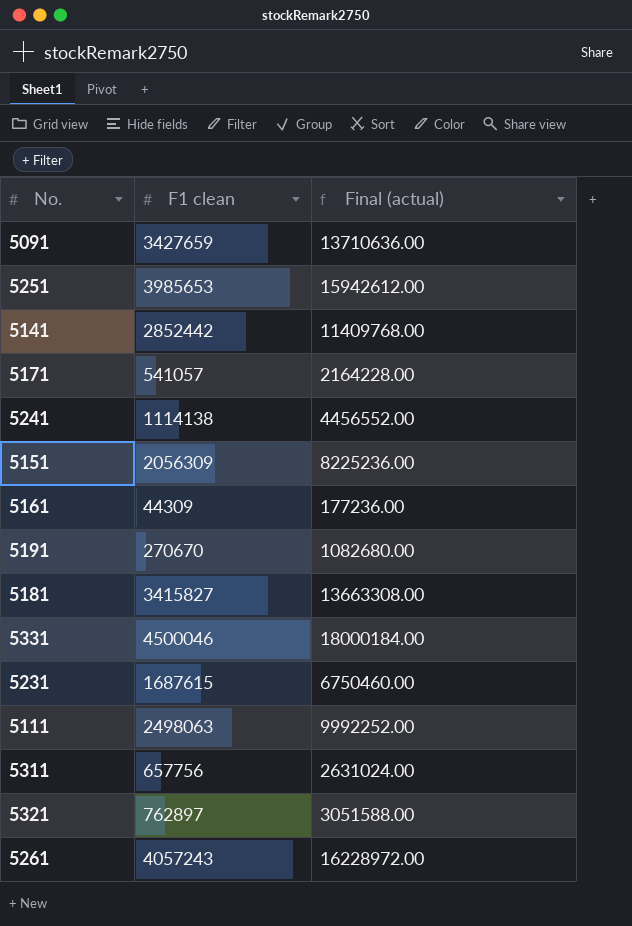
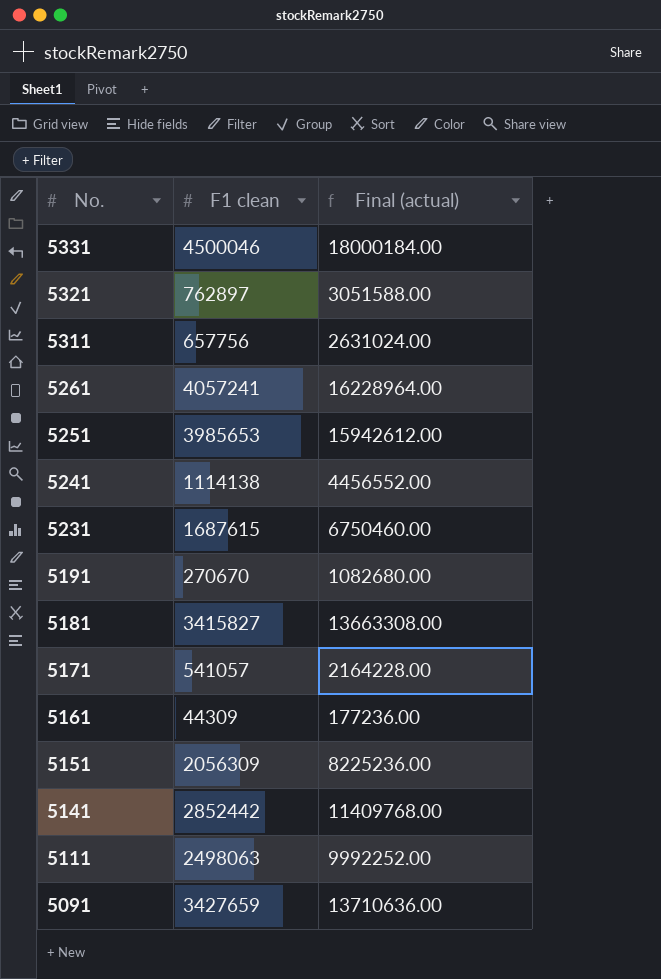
row order: none -> No. descending
5261 | F1 clean: 4057243 -> 4057241
5261 | Final (actual): 16228972.00 -> 16228964.00

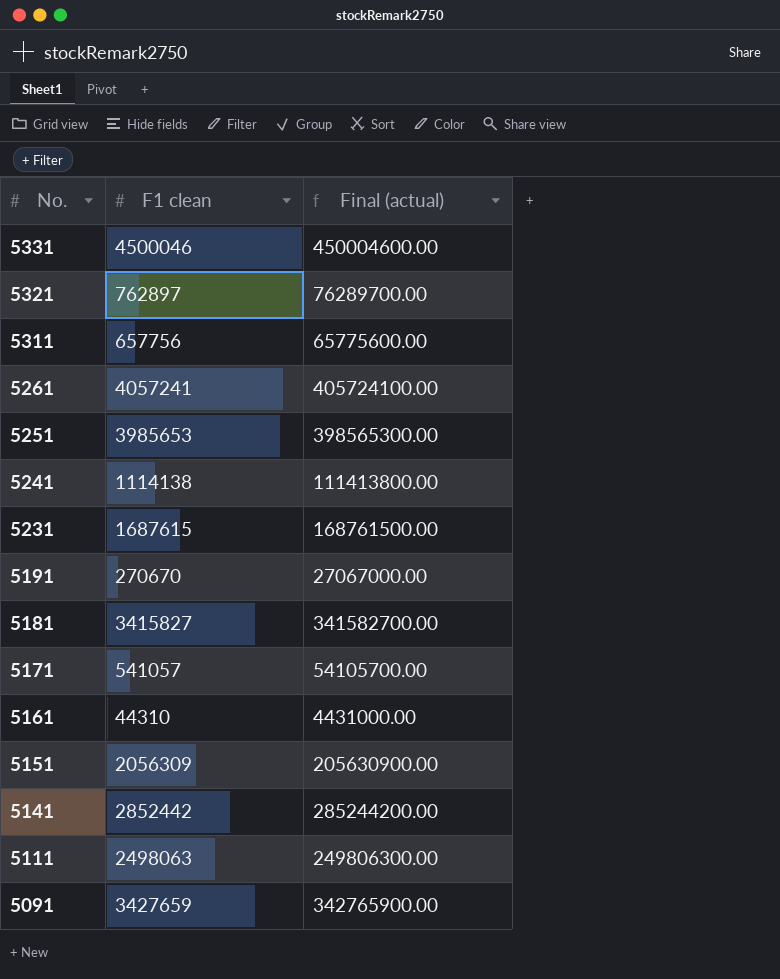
column Final (actual) | formula: [F1 clean] * 4 -> [F1 clean] * 100
5161 | F1 clean: 44309 -> 44310

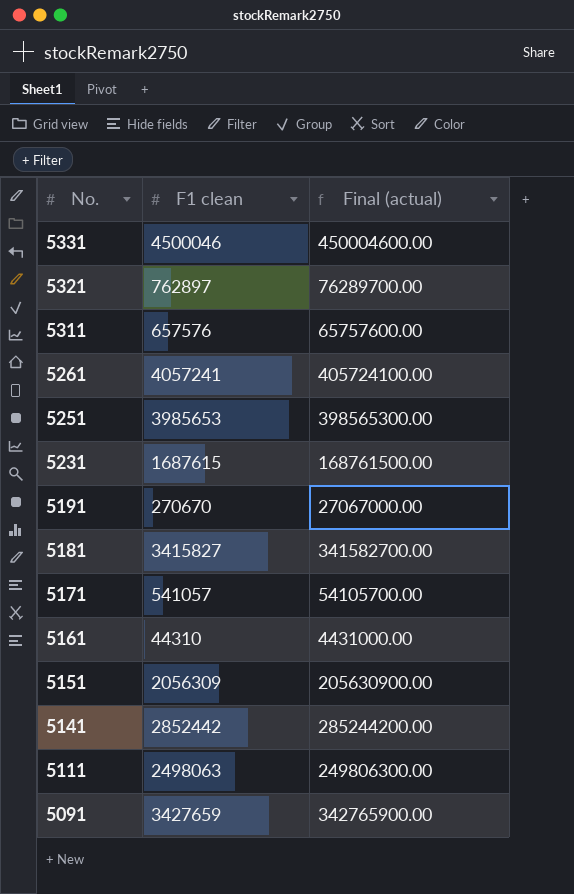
row 5241: 1114138 | 111413800.00 -> none
5311 | F1 clean: 657756 -> 657576
5311 | Final (actual): 65775600.00 -> 65757600.00

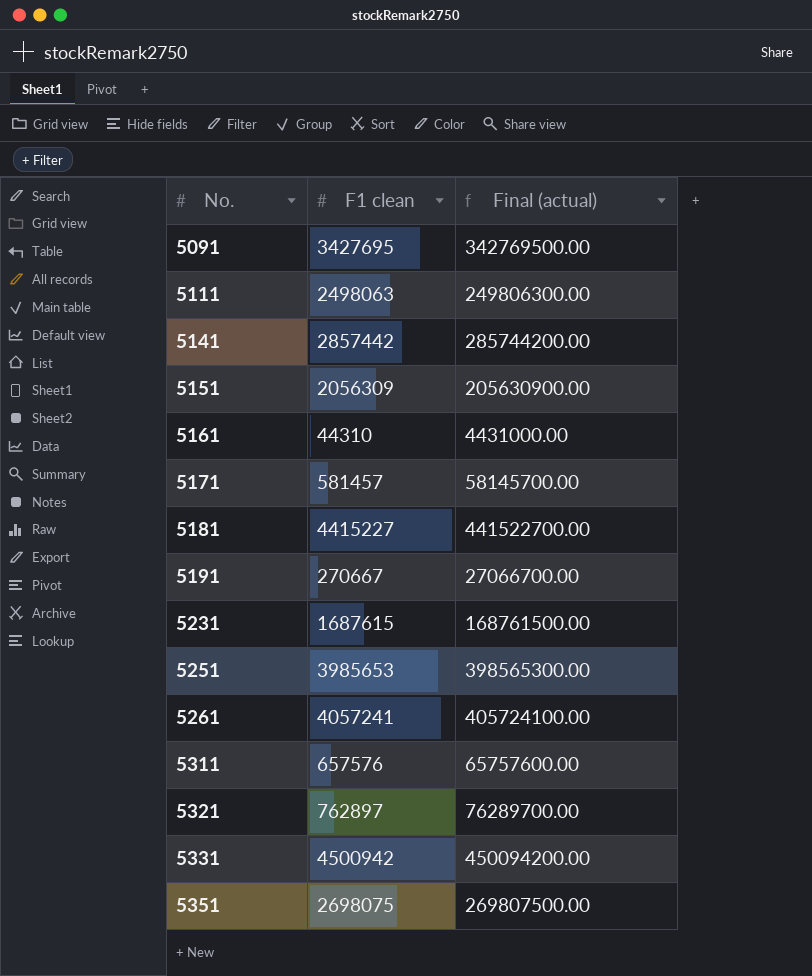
row order: No. descending -> No. ascending
5091 | F1 clean: 3427659 -> 3427695
5091 | Final (actual): 342765900.00 -> 342769500.00
5141 | F1 clean: 2852442 -> 2857442
5141 | Final (actual): 285244200.00 -> 285744200.00
5171 | F1 clean: 541057 -> 581457
5171 | Final (actual): 54105700.00 -> 58145700.00
5181 | F1 clean: 3415827 -> 4415227
5181 | Final (actual): 341582700.00 -> 441522700.00
5191 | F1 clean: 270670 -> 270667
5191 | Final (actual): 27067000.00 -> 27066700.00
5331 | F1 clean: 4500046 -> 4500942
5331 | Final (actual): 450004600.00 -> 450094200.00
row 5351: none -> 2698075 | 269807500.00

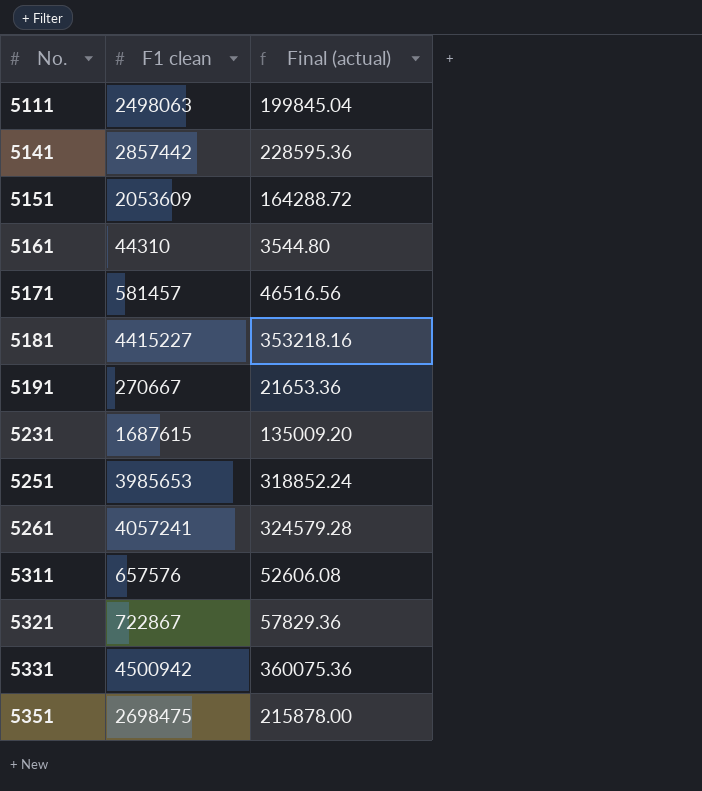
column Final (actual) | formula: [F1 clean] * 100 -> [F1 clean] * 0.08
row 5091: 3427695 | 342769500.00 -> none
5151 | F1 clean: 2056309 -> 2053609
5321 | F1 clean: 762897 -> 722867
5351 | F1 clean: 2698075 -> 2698475

